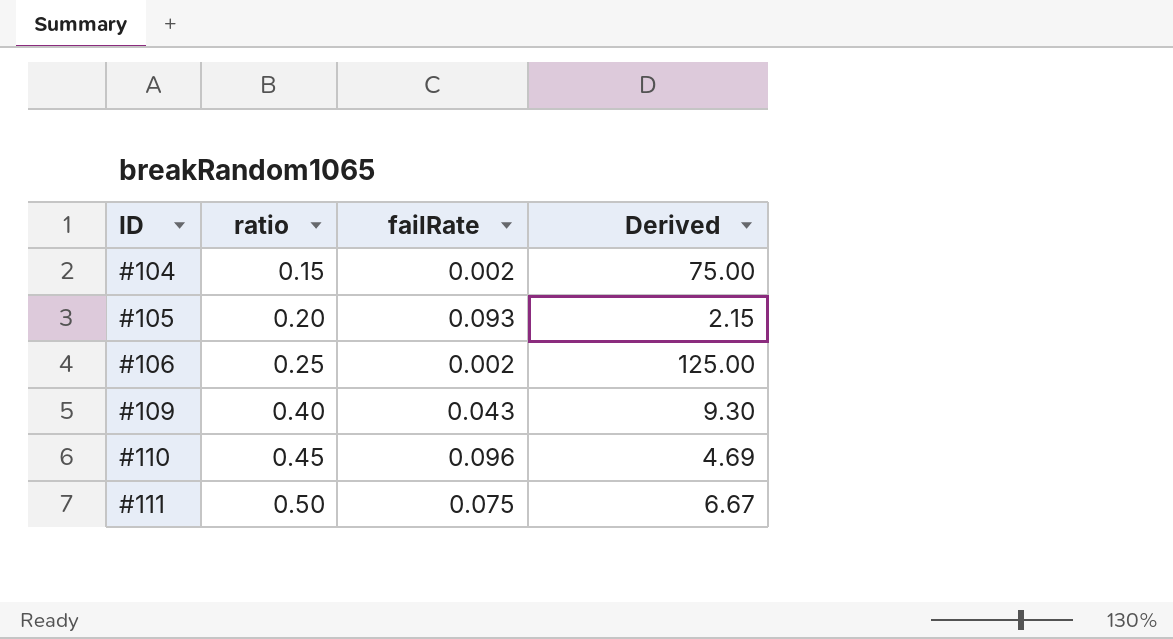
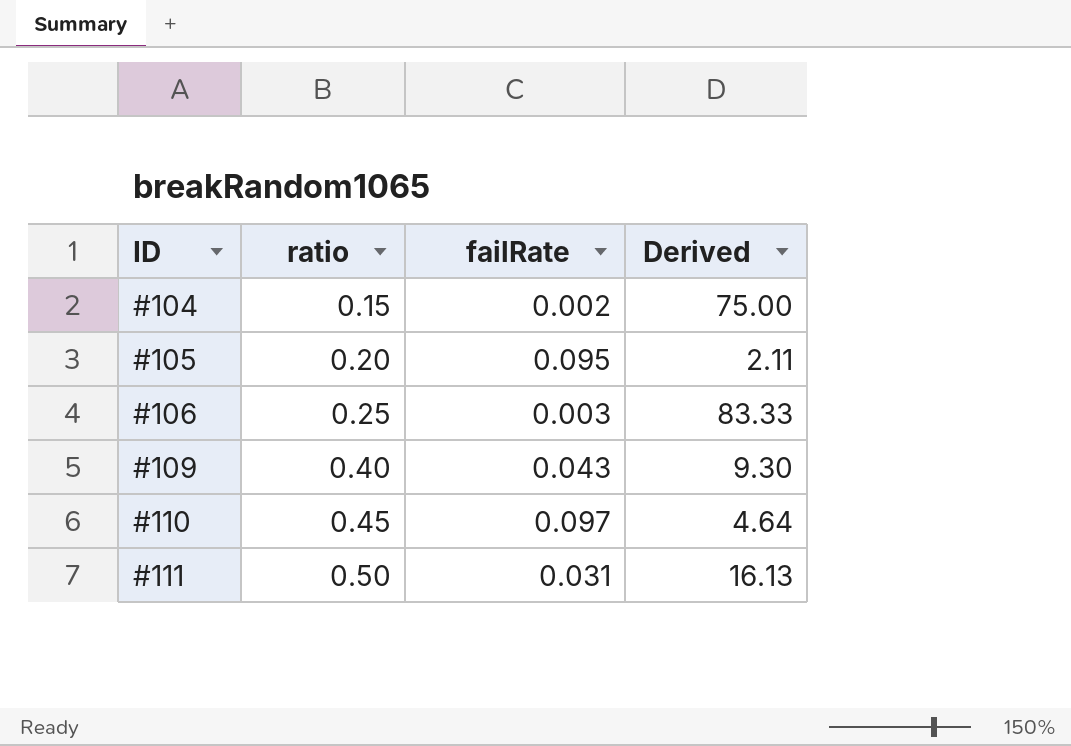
#105 | failRate: 0.093 -> 0.095
#105 | Derived: 2.15 -> 2.11
#106 | failRate: 0.002 -> 0.003
#106 | Derived: 125.00 -> 83.33
#110 | failRate: 0.096 -> 0.097
#110 | Derived: 4.69 -> 4.64
#111 | failRate: 0.075 -> 0.031
#111 | Derived: 6.67 -> 16.13

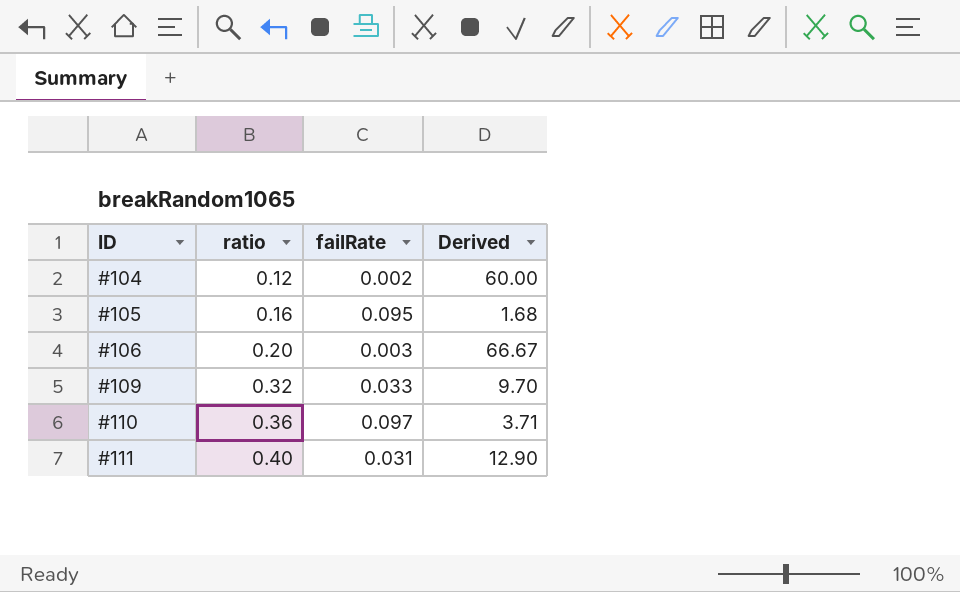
#104 | ratio: 0.15 -> 0.12
#104 | Derived: 75.00 -> 60.00
#105 | ratio: 0.20 -> 0.16
#105 | Derived: 2.11 -> 1.68
#106 | ratio: 0.25 -> 0.20
#106 | Derived: 83.33 -> 66.67
#109 | ratio: 0.40 -> 0.32
#109 | failRate: 0.043 -> 0.033
#109 | Derived: 9.30 -> 9.70
#110 | ratio: 0.45 -> 0.36
#110 | Derived: 4.64 -> 3.71
#111 | ratio: 0.50 -> 0.40
#111 | Derived: 16.13 -> 12.90

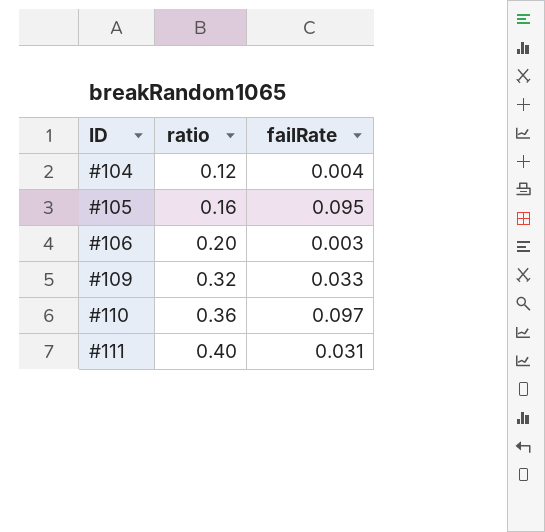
column Derived | formula: [ratio] / [failRate] -> none
#104 | failRate: 0.002 -> 0.004

